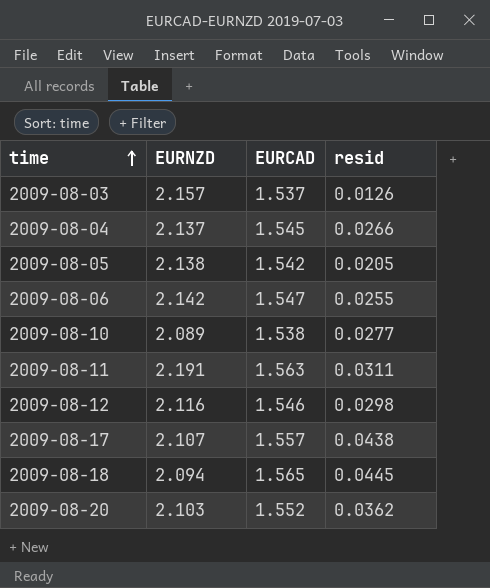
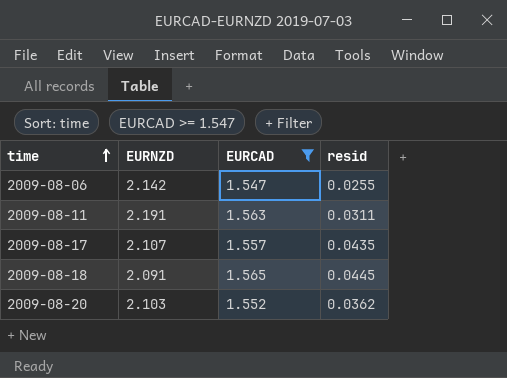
filter: none -> EURCAD >= 1.547
2009-08-17 | resid: 0.0438 -> 0.0435
2009-08-18 | EURNZD: 2.094 -> 2.091

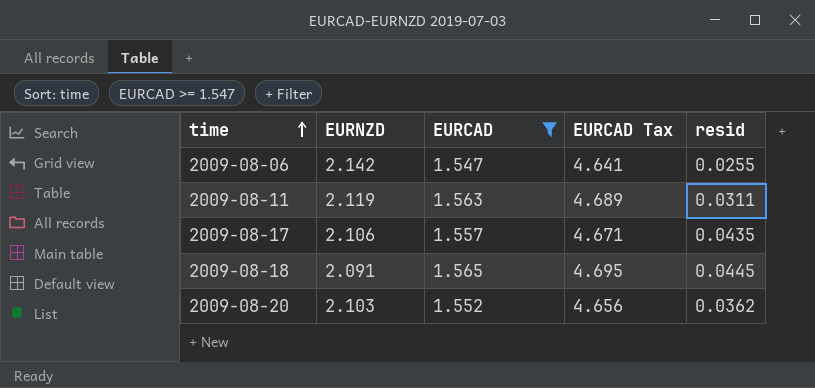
column EURCAD Tax | formula: none -> [EURCAD] * 3
2009-08-11 | EURNZD: 2.191 -> 2.119
2009-08-17 | EURNZD: 2.107 -> 2.106

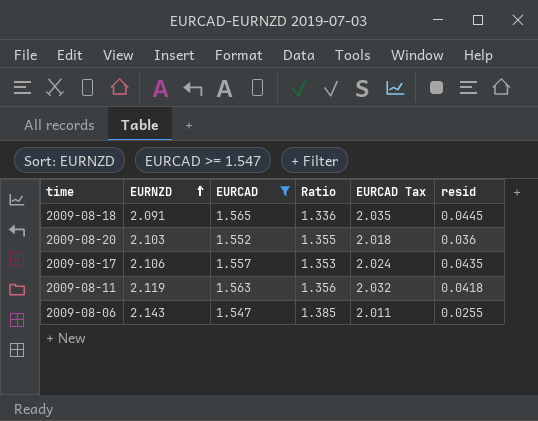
row order: time ascending -> EURNZD ascending
column Ratio | formula: none -> [EURNZD] / [EURCAD]
column EURCAD Tax | formula: [EURCAD] * 3 -> [EURCAD] * 1.3
2009-08-20 | resid: 0.0362 -> 0.036
2009-08-11 | resid: 0.0311 -> 0.0418
2009-08-06 | EURNZD: 2.142 -> 2.143

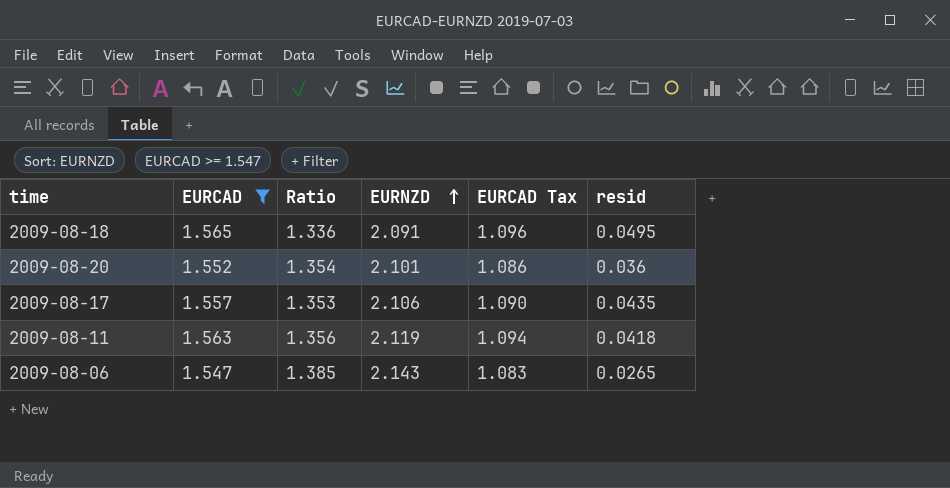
column EURNZD | position: 2 -> 4
column EURCAD Tax | formula: [EURCAD] * 1.3 -> [EURCAD] * 0.7
2009-08-18 | resid: 0.0445 -> 0.0495
2009-08-20 | Ratio: 1.355 -> 1.354
2009-08-20 | EURNZD: 2.103 -> 2.101
2009-08-06 | resid: 0.0255 -> 0.0265

